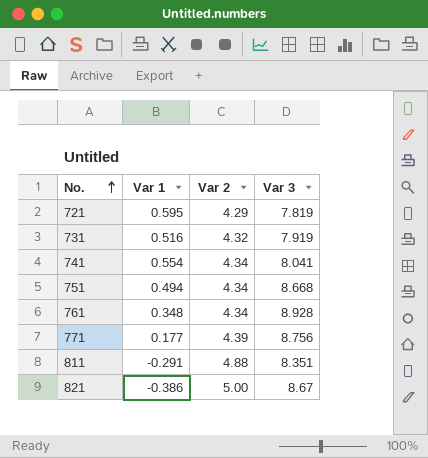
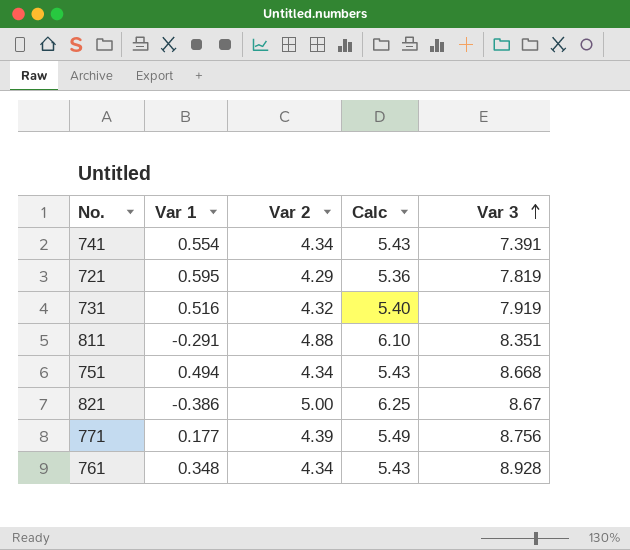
row order: No. ascending -> Var 3 ascending
column Calc | formula: none -> [Var 2] * 1.25
741 | Var 3: 8.041 -> 7.391

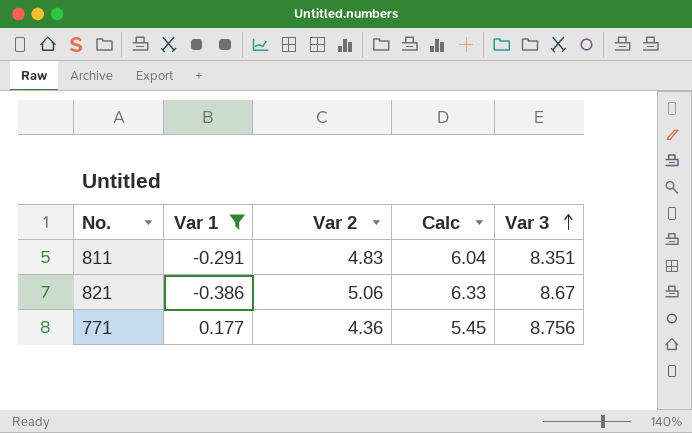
filter: none -> Var 1 <= 0.177
811 | Var 2: 4.88 -> 4.83
811 | Calc: 6.10 -> 6.04
821 | Var 2: 5.00 -> 5.06
821 | Calc: 6.25 -> 6.33
771 | Var 2: 4.39 -> 4.36
771 | Calc: 5.49 -> 5.45

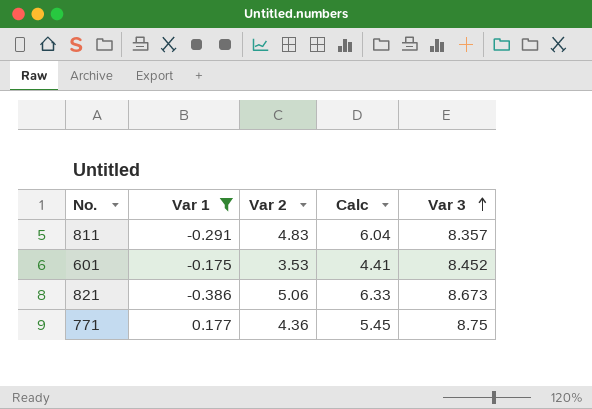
811 | Var 3: 8.351 -> 8.357
row 601: none -> -0.175 | 3.53 | 4.41 | 8.452
821 | Var 3: 8.67 -> 8.673
771 | Var 3: 8.756 -> 8.75

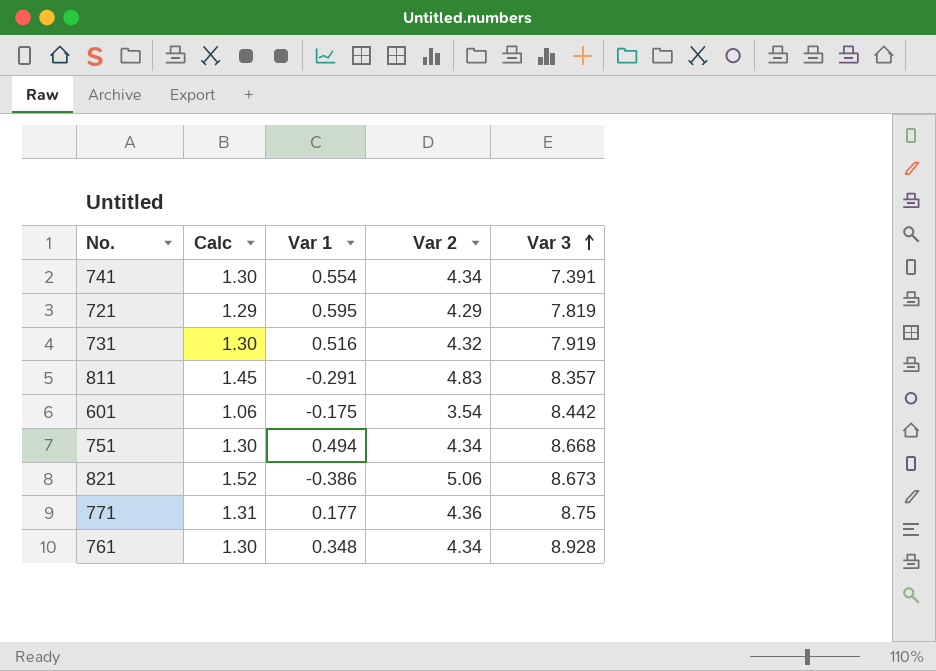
filter: Var 1 <= 0.177 -> none
column Calc | formula: [Var 2] * 1.25 -> [Var 2] * 0.3
column Calc | position: 4 -> 2
601 | Var 2: 3.53 -> 3.54
601 | Var 3: 8.452 -> 8.442

